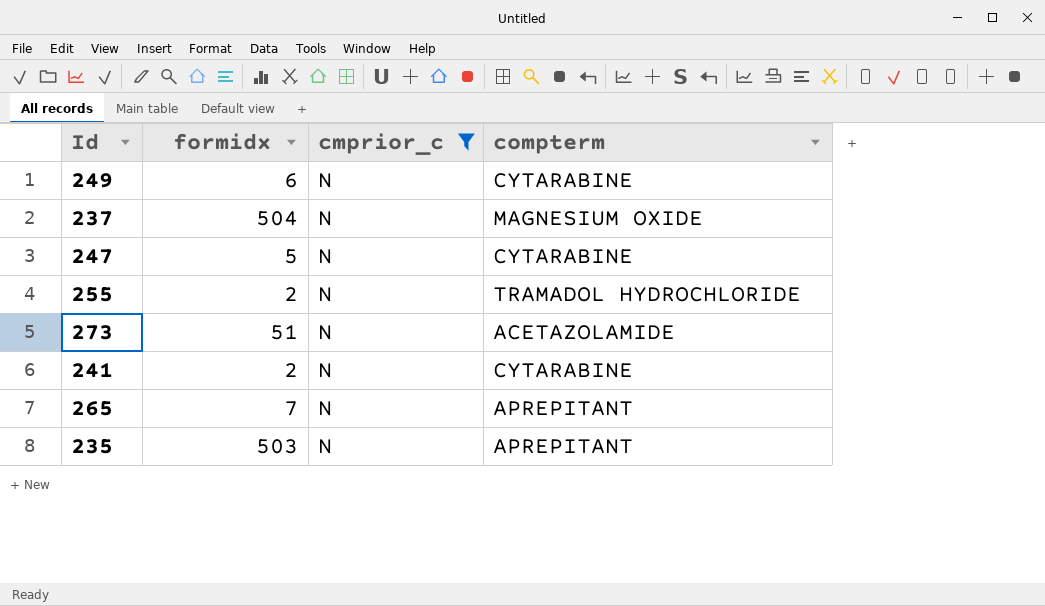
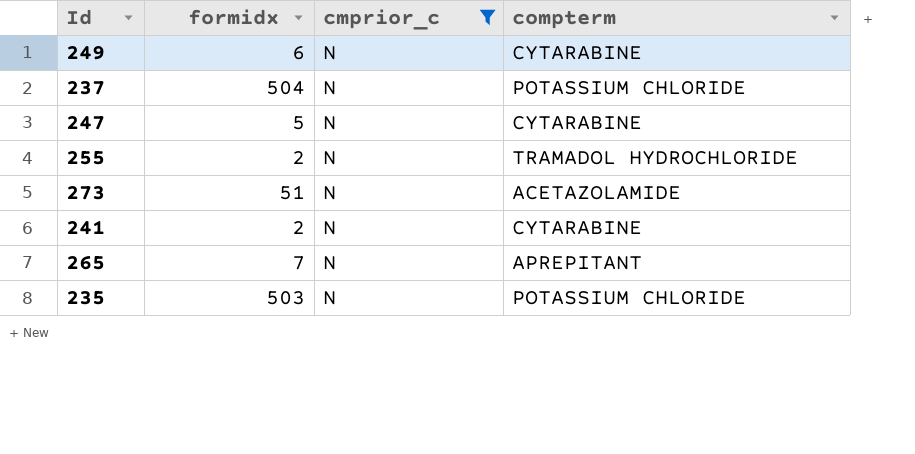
237 | compterm: MAGNESIUM OXIDE -> POTASSIUM CHLORIDE
235 | compterm: APREPITANT -> POTASSIUM CHLORIDE

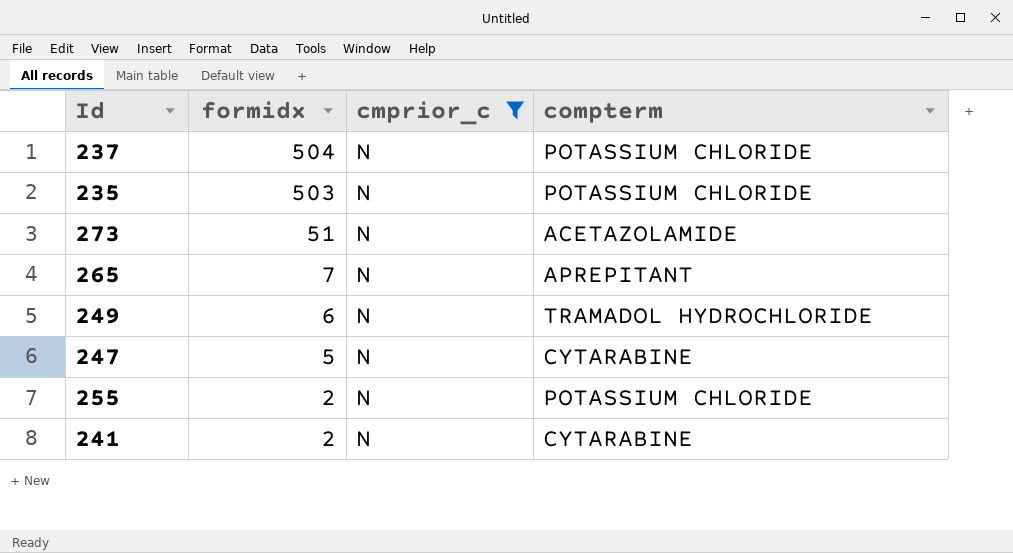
row order: none -> formidx descending
249 | compterm: CYTARABINE -> TRAMADOL HYDROCHLORIDE
255 | compterm: TRAMADOL HYDROCHLORIDE -> POTASSIUM CHLORIDE

